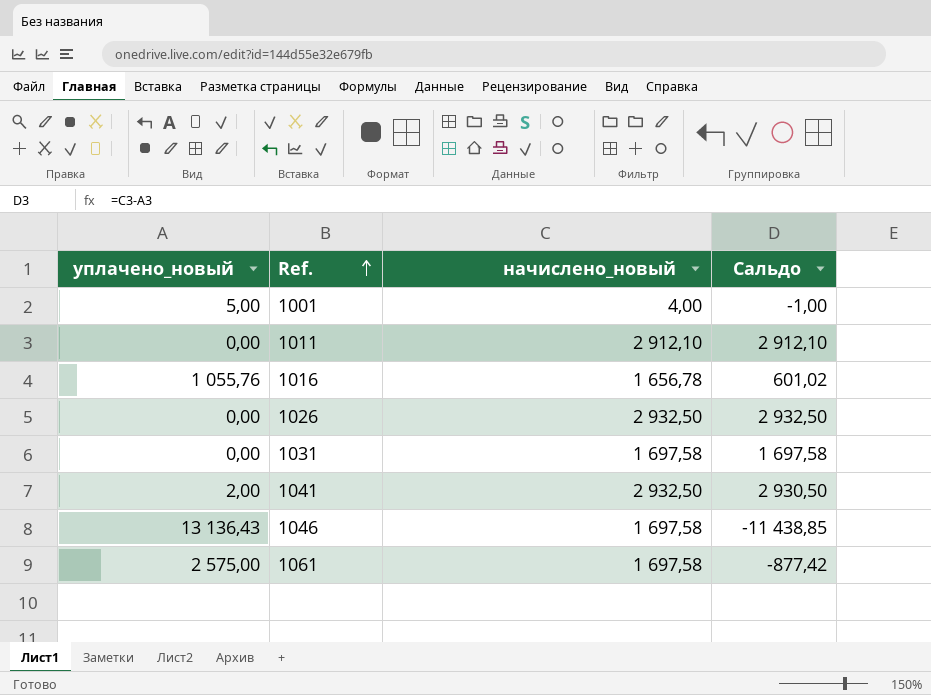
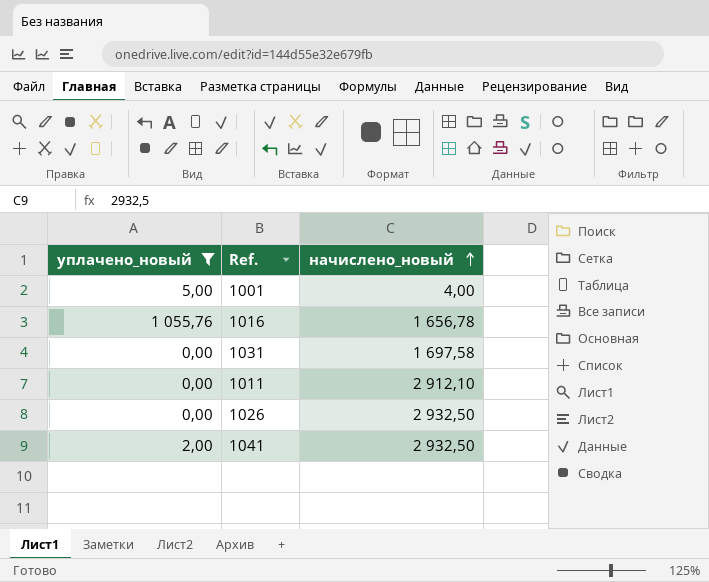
filter: none -> уплачено_новый <= 1 055,76
row order: Ref. ascending -> начислено_новый ascending
column Сальдо | formula: [начислено_новый] - [уплачено_новый] -> none

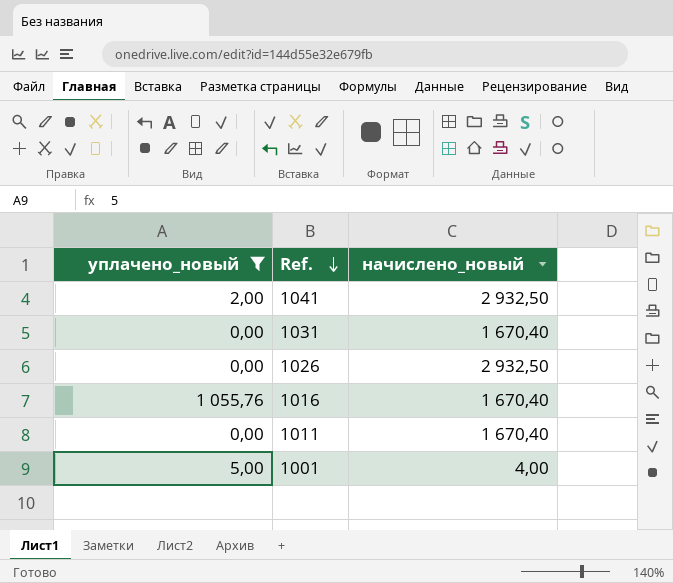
row order: начислено_новый ascending -> Ref. descending
1031 | начислено_новый: 1 697,58 -> 1 670,40
1016 | начислено_новый: 1 656,78 -> 1 670,40
1011 | начислено_новый: 2 912,10 -> 1 670,40

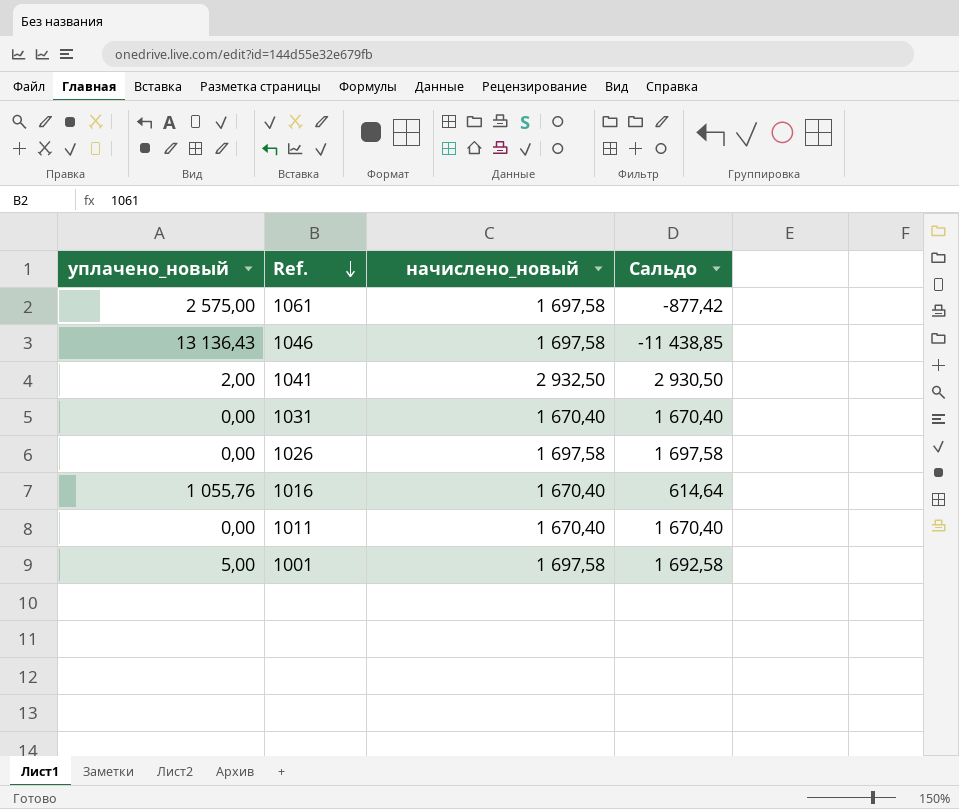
filter: уплачено_новый <= 1 055,76 -> none
column Сальдо | formula: none -> [начислено_новый] - [уплачено_новый]
1026 | начислено_новый: 2 932,50 -> 1 697,58
1001 | начислено_новый: 4,00 -> 1 697,58

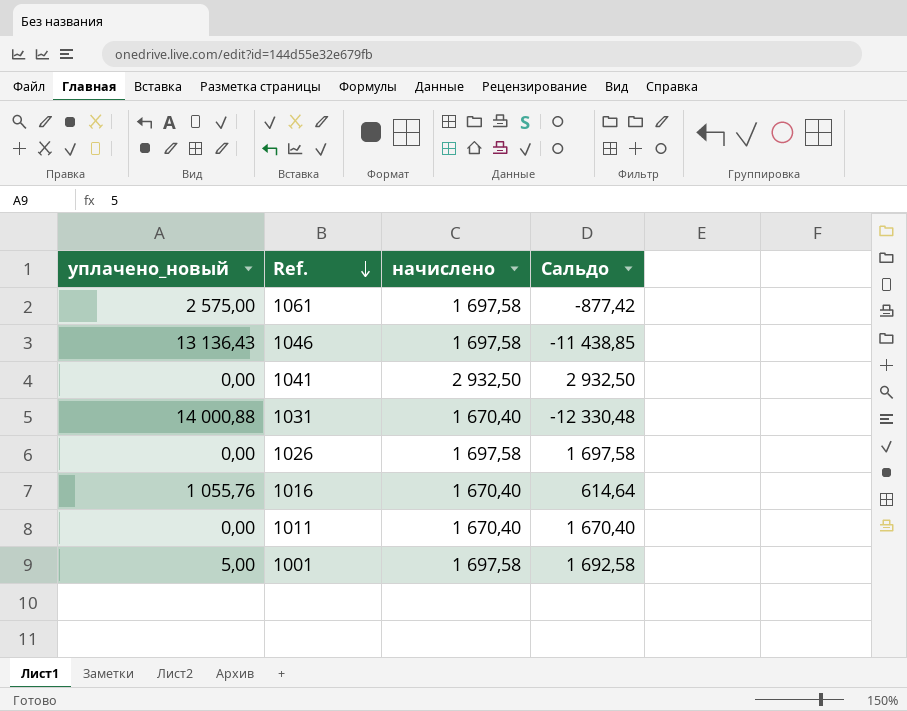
column name: начислено_новый -> начислено
1041 | уплачено_новый: 2,00 -> 0,00
1041 | Сальдо: 2 930,50 -> 2 932,50
1031 | уплачено_новый: 0,00 -> 14 000,88
1031 | Сальдо: 1 670,40 -> -12 330,48

